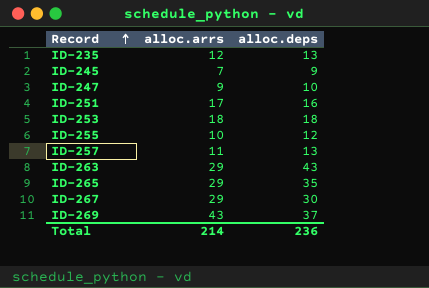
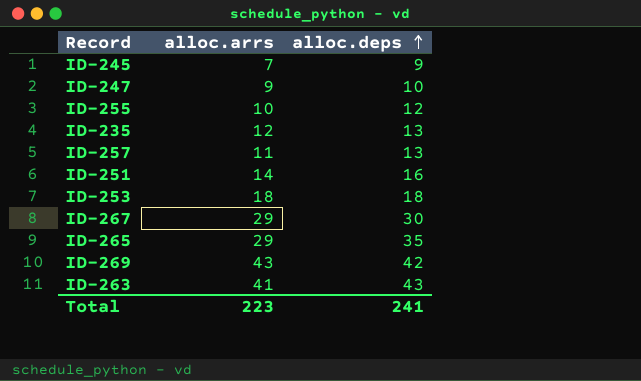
row order: Record ascending -> alloc.deps ascending
ID-251 | alloc.arrs: 17 -> 14
ID-269 | alloc.deps: 37 -> 42
ID-263 | alloc.arrs: 29 -> 41
Total | alloc.arrs: 214 -> 223
Total | alloc.deps: 236 -> 241

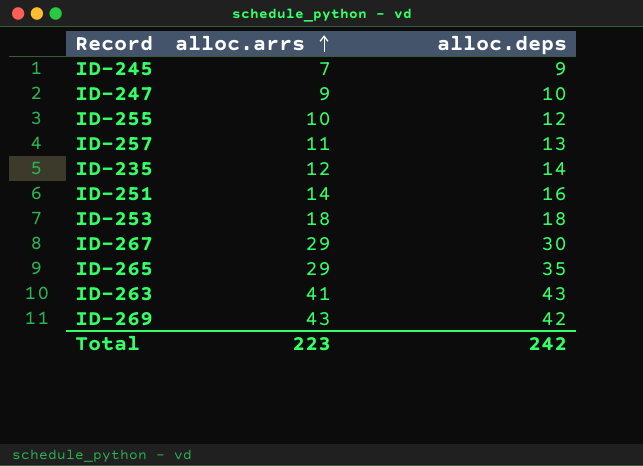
row order: alloc.deps ascending -> alloc.arrs ascending
ID-235 | alloc.deps: 13 -> 14
Total | alloc.deps: 241 -> 242

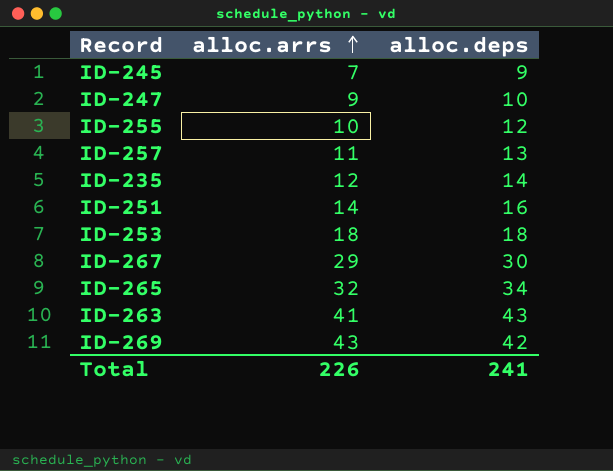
ID-265 | alloc.arrs: 29 -> 32
ID-265 | alloc.deps: 35 -> 34
Total | alloc.arrs: 223 -> 226
Total | alloc.deps: 242 -> 241

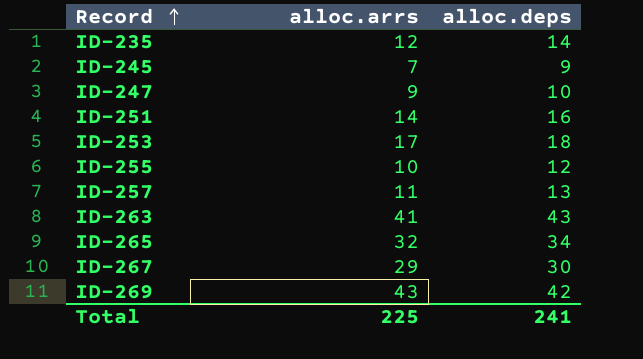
row order: alloc.arrs ascending -> Record ascending
ID-253 | alloc.arrs: 18 -> 17
Total | alloc.arrs: 226 -> 225

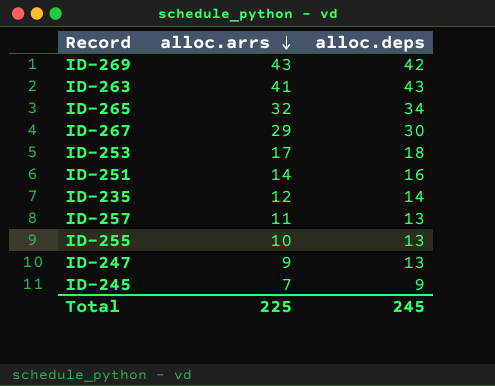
row order: Record ascending -> alloc.arrs descending
ID-255 | alloc.deps: 12 -> 13
ID-247 | alloc.deps: 10 -> 13
Total | alloc.deps: 241 -> 245

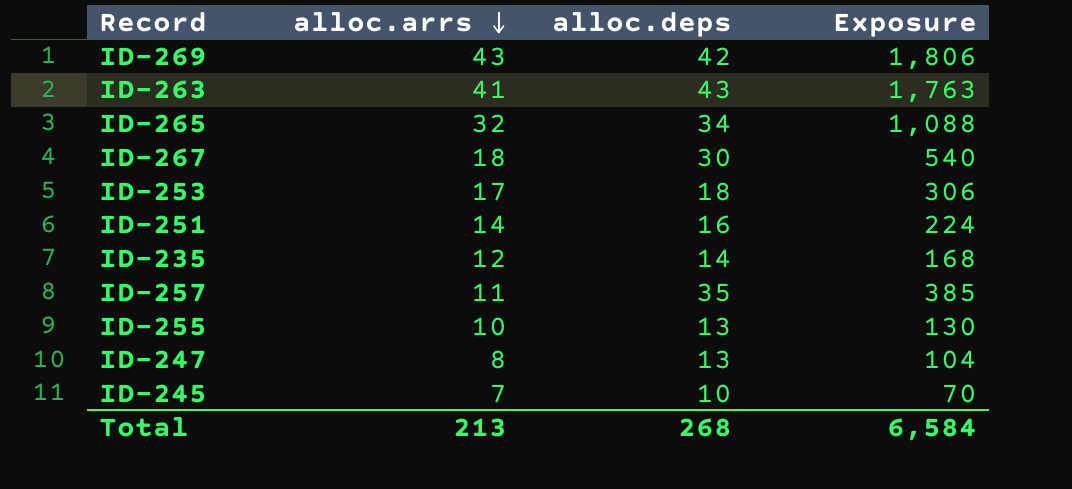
column Exposure | formula: none -> [alloc.arrs] * [alloc.deps]
ID-267 | alloc.arrs: 29 -> 18
ID-257 | alloc.deps: 13 -> 35
ID-247 | alloc.arrs: 9 -> 8
ID-245 | alloc.deps: 9 -> 10
Total | alloc.arrs: 225 -> 213
Total | alloc.deps: 245 -> 268

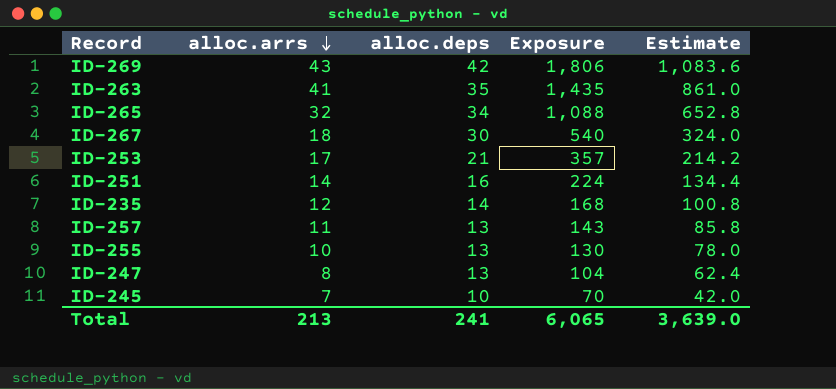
column Estimate | formula: none -> [Exposure] * 0.6
ID-263 | alloc.deps: 43 -> 35
ID-263 | Exposure: 1,763 -> 1,435
ID-253 | alloc.deps: 18 -> 21
ID-253 | Exposure: 306 -> 357
ID-257 | alloc.deps: 35 -> 13
ID-257 | Exposure: 385 -> 143
Total | alloc.deps: 268 -> 241
Total | Exposure: 6,584 -> 6,065

